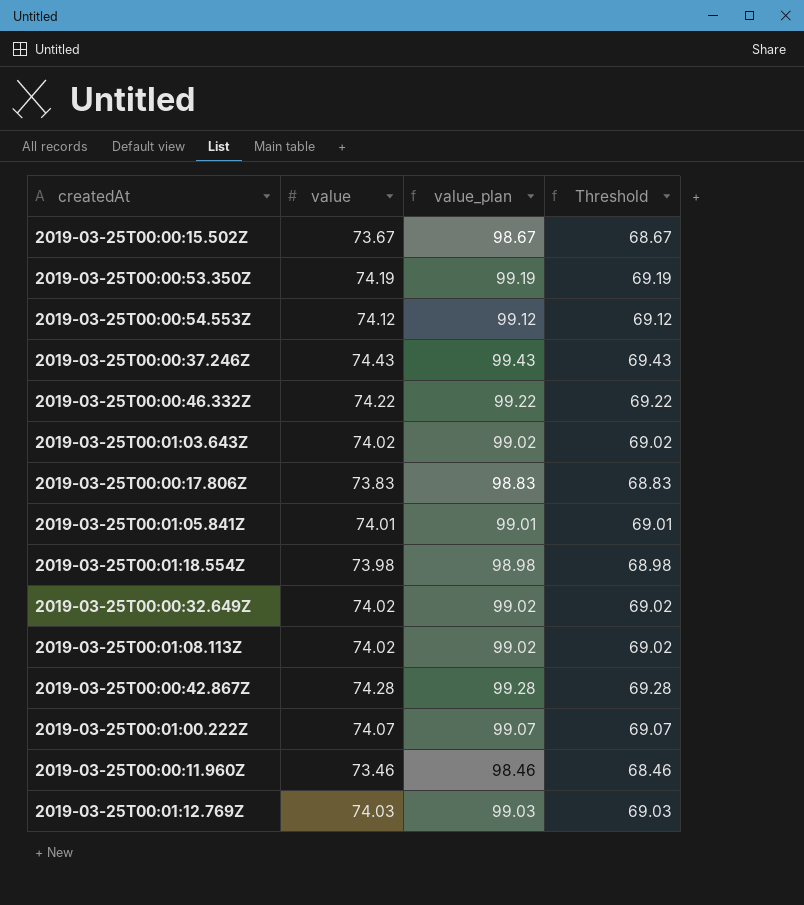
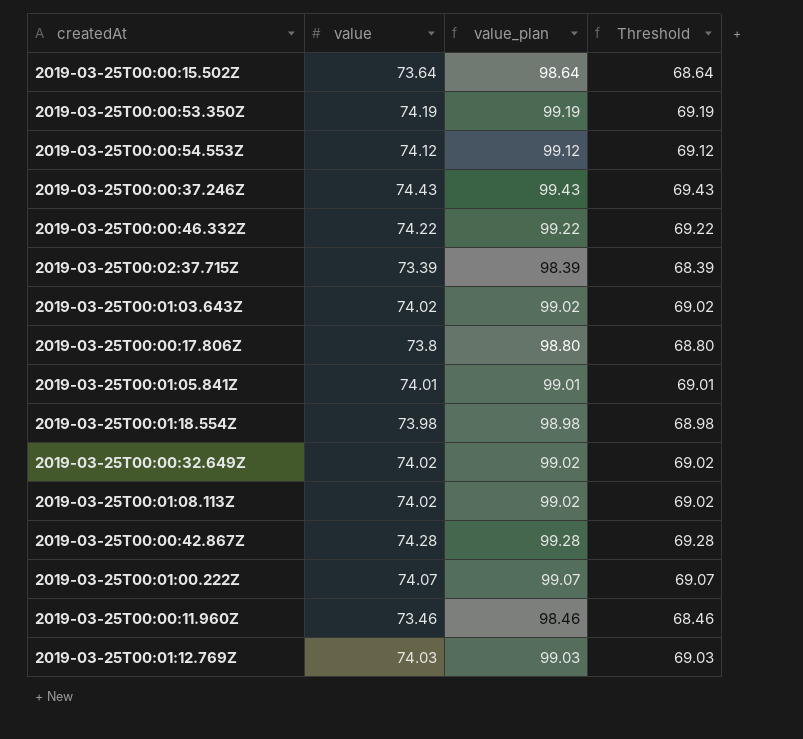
2019-03-25T00:00:15.502Z | value: 73.67 -> 73.64
2019-03-25T00:00:15.502Z | value_plan: 98.67 -> 98.64
2019-03-25T00:00:15.502Z | Threshold: 68.67 -> 68.64
row 2019-03-25T00:02:37.715Z: none -> 73.39 | 98.39 | 68.39
2019-03-25T00:00:17.806Z | value: 73.83 -> 73.8
2019-03-25T00:00:17.806Z | value_plan: 98.83 -> 98.80
2019-03-25T00:00:17.806Z | Threshold: 68.83 -> 68.80

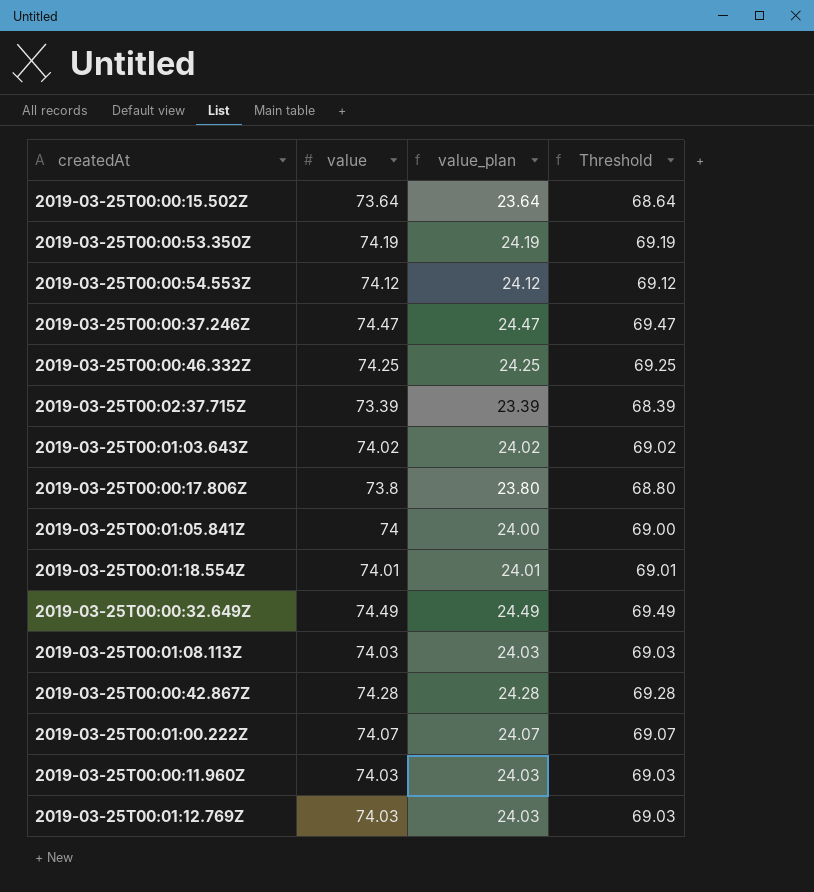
column value_plan | formula: [value] + 25 -> [value] - 50
2019-03-25T00:00:37.246Z | value: 74.43 -> 74.47
2019-03-25T00:00:37.246Z | Threshold: 69.43 -> 69.47
2019-03-25T00:00:46.332Z | value: 74.22 -> 74.25
2019-03-25T00:00:46.332Z | Threshold: 69.22 -> 69.25
2019-03-25T00:01:05.841Z | value: 74.01 -> 74
2019-03-25T00:01:05.841Z | Threshold: 69.01 -> 69.00
2019-03-25T00:01:18.554Z | value: 73.98 -> 74.01
2019-03-25T00:01:18.554Z | Threshold: 68.98 -> 69.01
2019-03-25T00:00:32.649Z | value: 74.02 -> 74.49
2019-03-25T00:00:32.649Z | Threshold: 69.02 -> 69.49
2019-03-25T00:01:08.113Z | value: 74.02 -> 74.03
2019-03-25T00:01:08.113Z | Threshold: 69.02 -> 69.03
2019-03-25T00:00:11.960Z | value: 73.46 -> 74.03
2019-03-25T00:00:11.960Z | Threshold: 68.46 -> 69.03

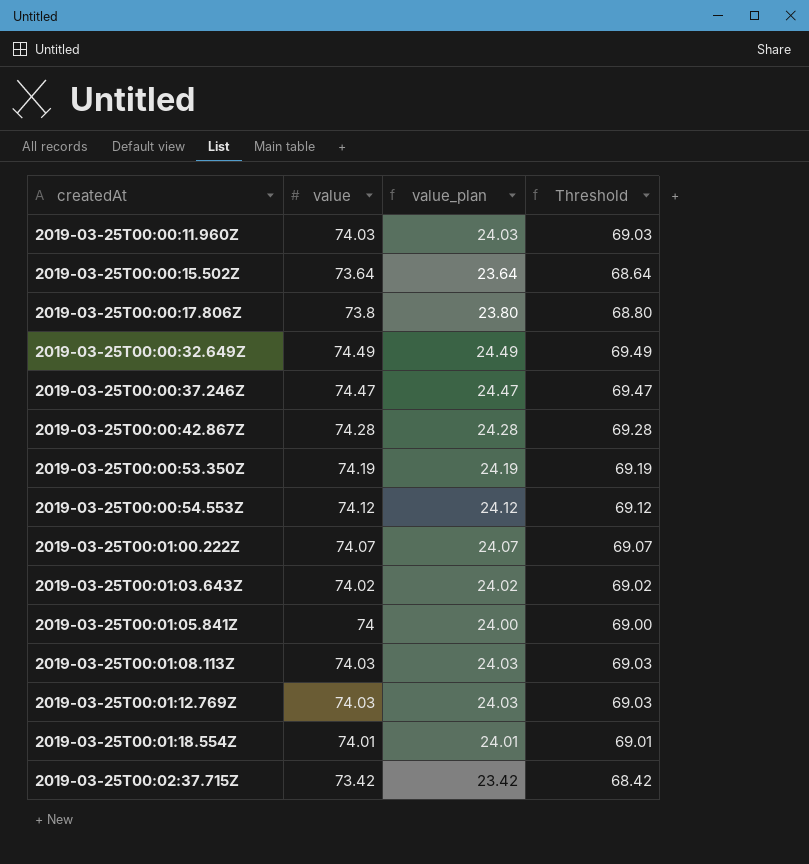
row order: none -> createdAt ascending
row 2019-03-25T00:00:46.332Z: 74.25 | 24.25 | 69.25 -> none
2019-03-25T00:02:37.715Z | value: 73.39 -> 73.42
2019-03-25T00:02:37.715Z | value_plan: 23.39 -> 23.42
2019-03-25T00:02:37.715Z | Threshold: 68.39 -> 68.42

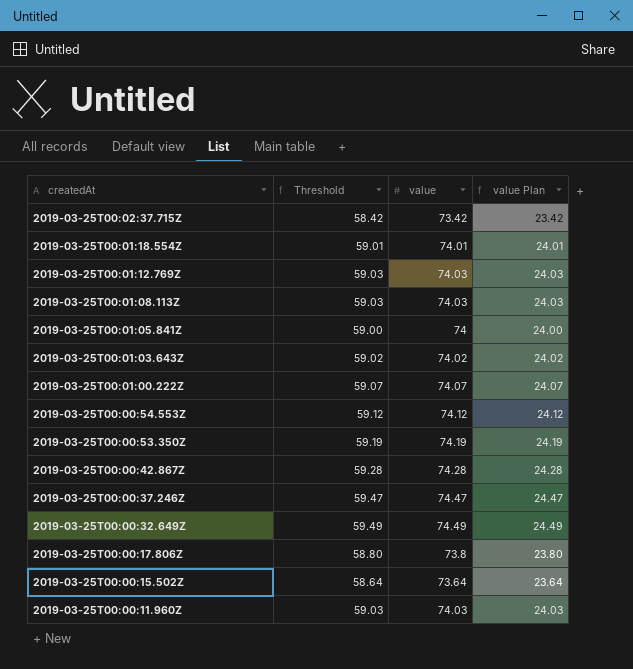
row order: createdAt ascending -> createdAt descending
column Threshold | formula: [value] - 5 -> [value] - 15
column Threshold | position: 4 -> 2
column name: value_plan -> value Plan

